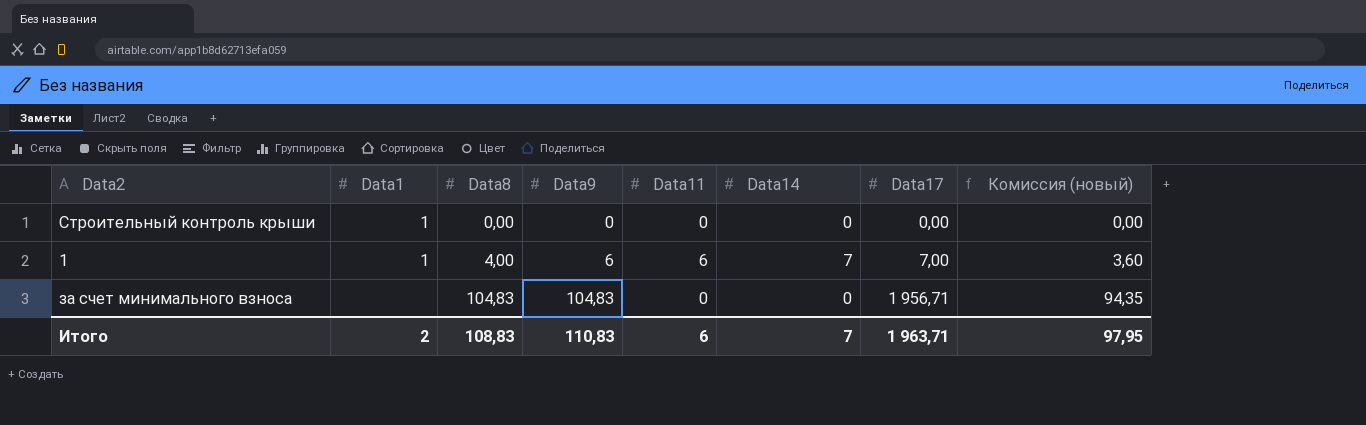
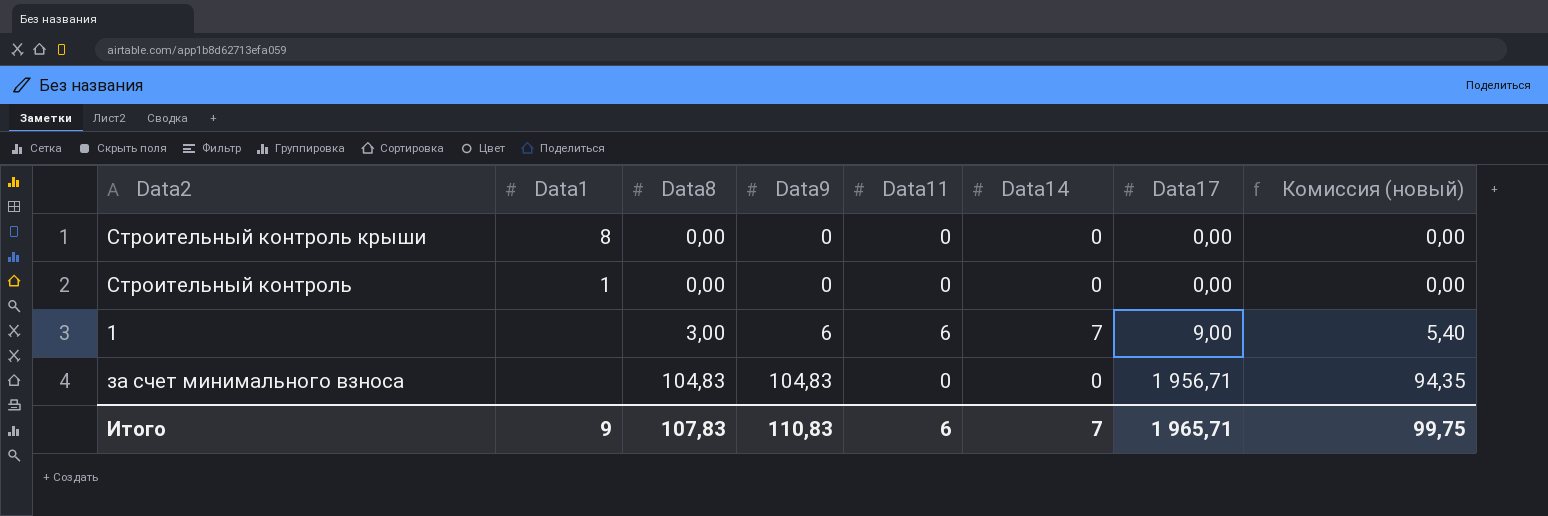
column Комиссия (новый) | formula: [Data8] * 0,9 -> [Data9] * 0,9
Строительный контроль крыши | Data1: 1 -> 8
row Строительный контроль: none -> 1 | 0,00 | 0 | 0 | 0 | 0,00 | 0,00
1 | Data1: 1 -> none
1 | Data8: 4,00 -> 3,00
1 | Data17: 7,00 -> 9,00
Итого | Data1: 2 -> 9
Итого | Data8: 108,83 -> 107,83
Итого | Data17: 1 963,71 -> 1 965,71
Итого | Комиссия (новый): 97,95 -> 99,75

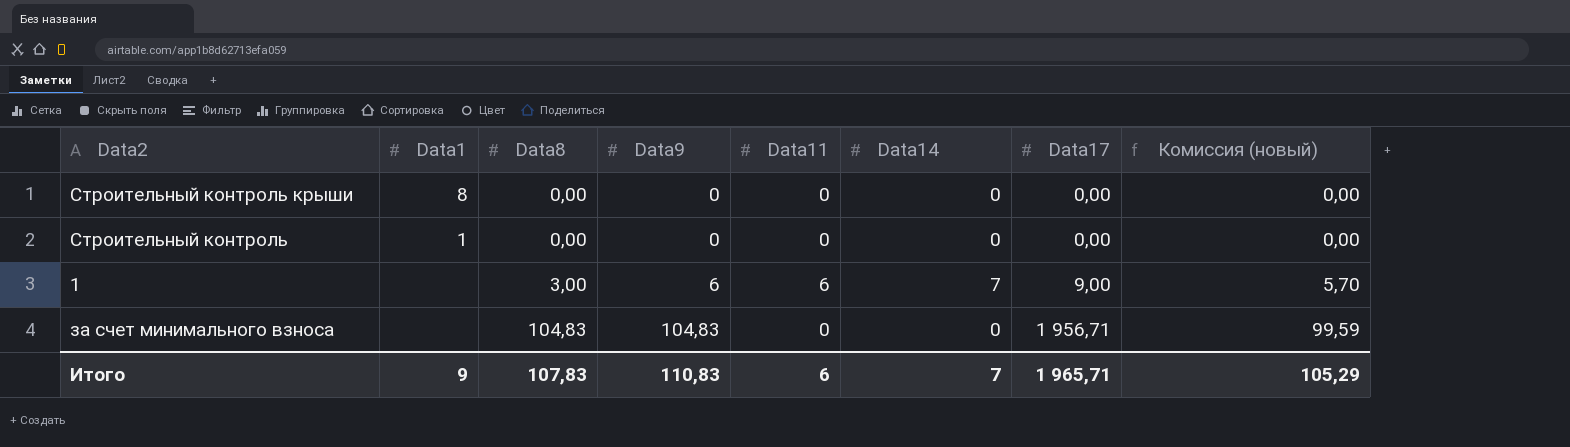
column Комиссия (новый) | formula: [Data9] * 0,9 -> [Data9] * 0,95
Итого | Комиссия (новый): 99,75 -> 105,29

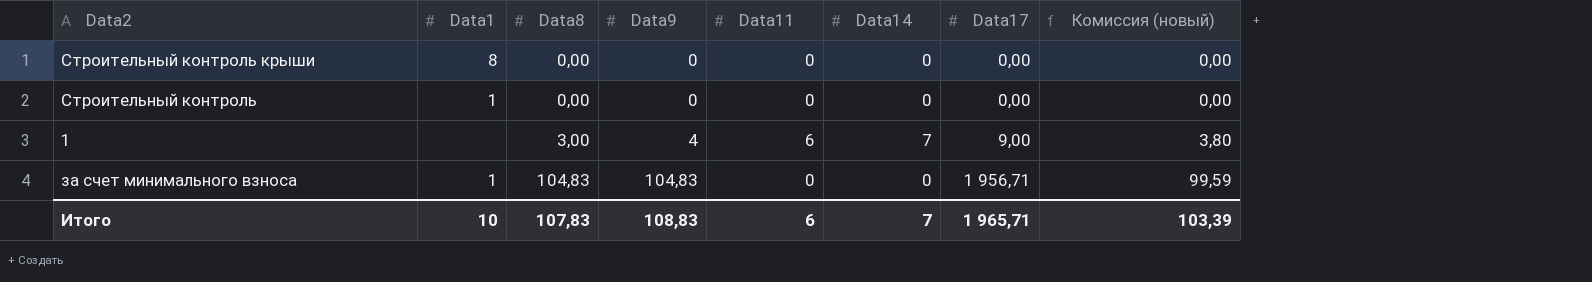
1 | Data9: 6 -> 4
1 | Комиссия (новый): 5,70 -> 3,80
за счет минимального взноса | Data1: none -> 1
Итого | Data1: 9 -> 10
Итого | Data9: 110,83 -> 108,83
Итого | Комиссия (новый): 105,29 -> 103,39

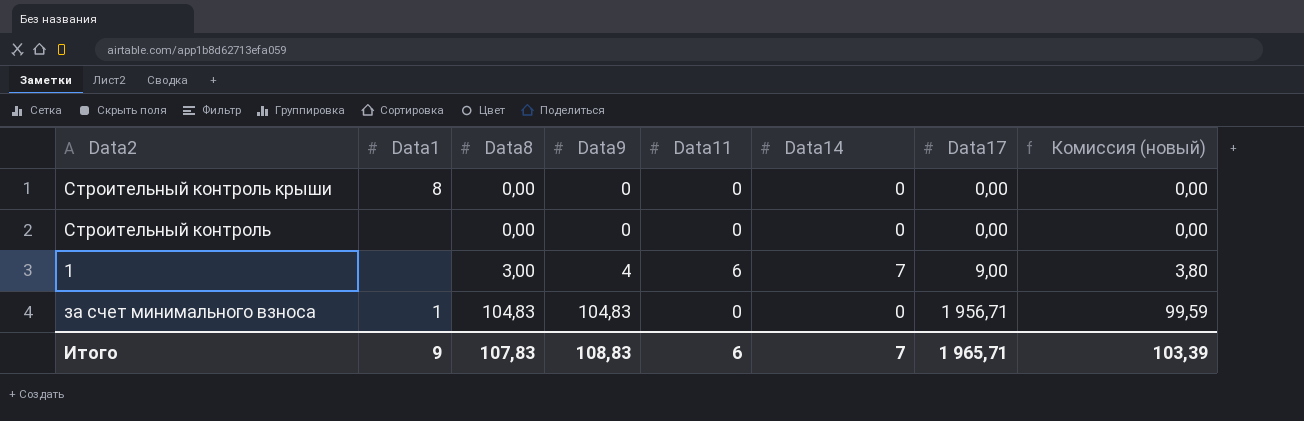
Строительный контроль | Data1: 1 -> none
Итого | Data1: 10 -> 9

